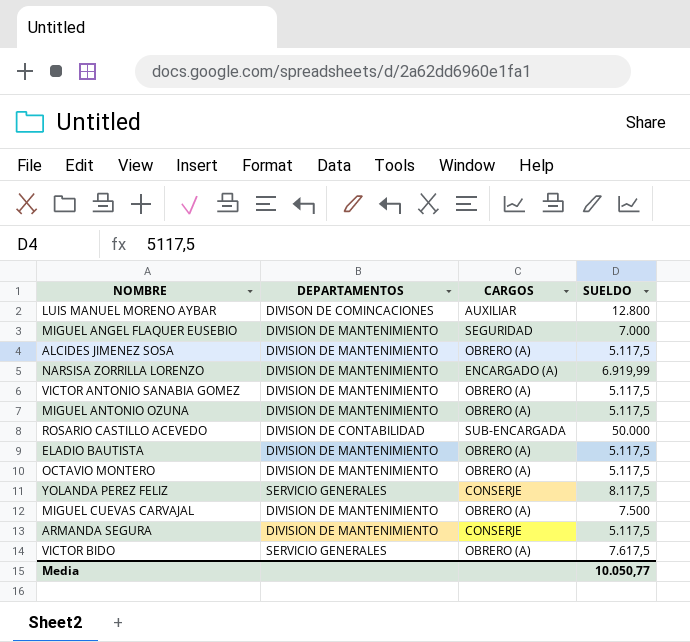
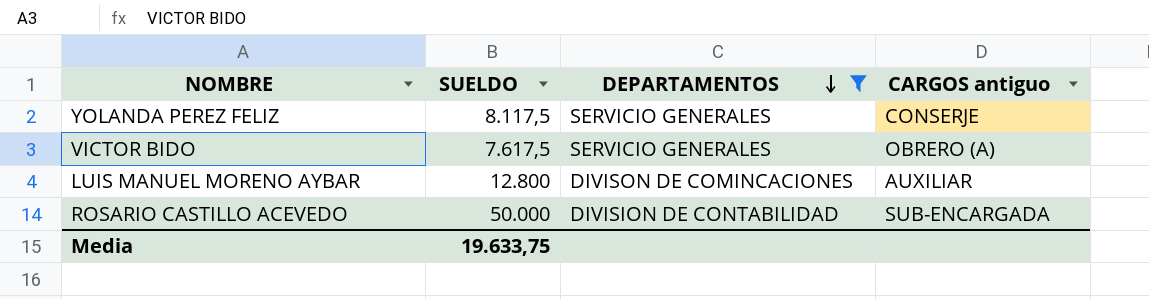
filter: none -> DEPARTAMENTOS != DIVISION DE MANTENIMIENTO
row order: none -> DEPARTAMENTOS descending
column SUELDO | position: 4 -> 2
column name: CARGOS -> CARGOS antiguo
Media | SUELDO: 10.050,77 -> 19.633,75

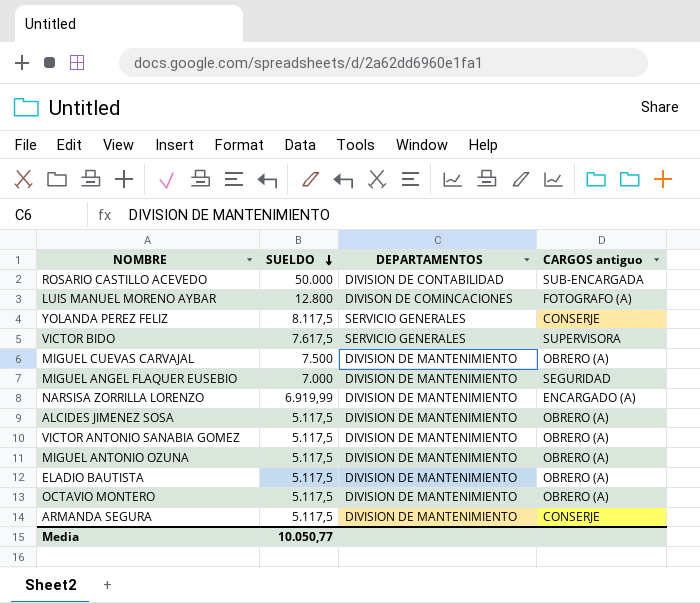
filter: DEPARTAMENTOS != DIVISION DE MANTENIMIENTO -> none
row order: DEPARTAMENTOS descending -> SUELDO descending
LUIS MANUEL MORENO AYBAR | CARGOS antiguo: AUXILIAR -> FOTOGRAFO (A)
VICTOR BIDO | CARGOS antiguo: OBRERO (A) -> SUPERVISORA
Media | SUELDO: 19.633,75 -> 10.050,77

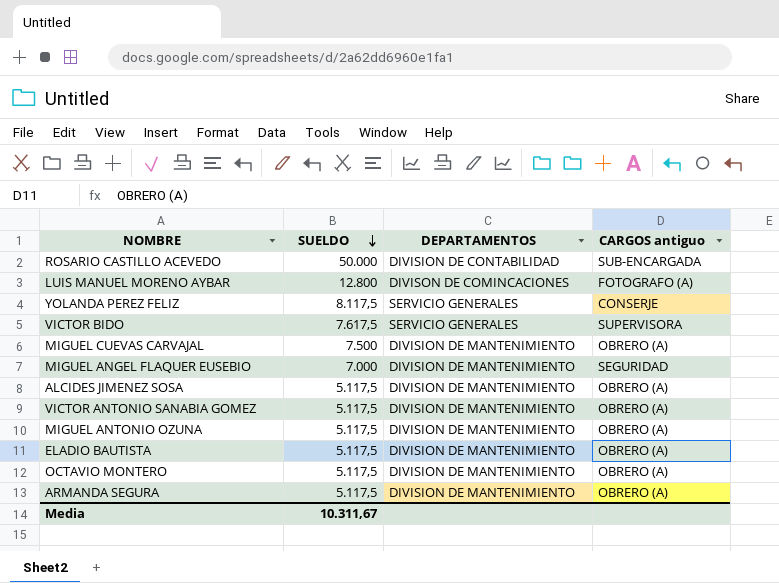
row NARSISA ZORRILLA LORENZO: 6.919,99 | DIVISION DE MANTENIMIENTO | ENCARGADO (A) -> none
ARMANDA SEGURA | CARGOS antiguo: CONSERJE -> OBRERO (A)
Media | SUELDO: 10.050,77 -> 10.311,67

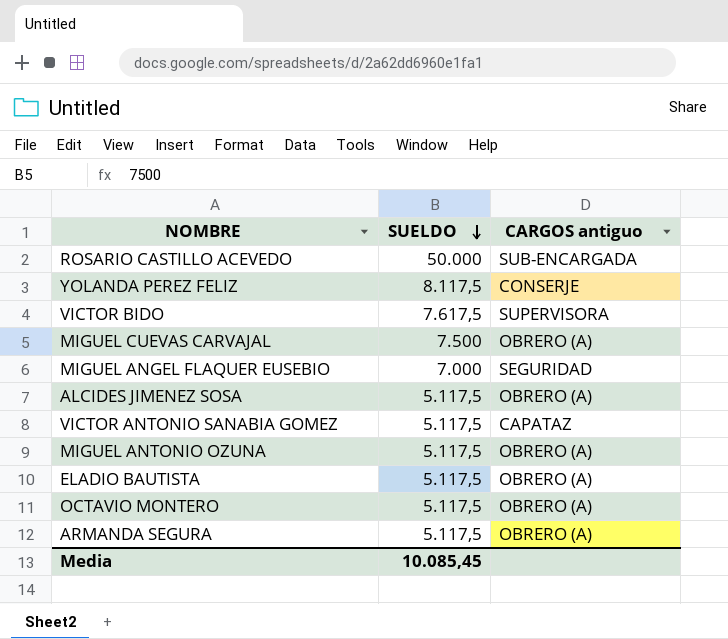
column DEPARTAMENTOS | position: 3 -> none
row LUIS MANUEL MORENO AYBAR: 12.800 | DIVISON DE COMINCACIONES | FOTOGRAFO (A) -> none
VICTOR ANTONIO SANABIA GOMEZ | CARGOS antiguo: OBRERO (A) -> CAPATAZ
Media | SUELDO: 10.311,67 -> 10.085,45

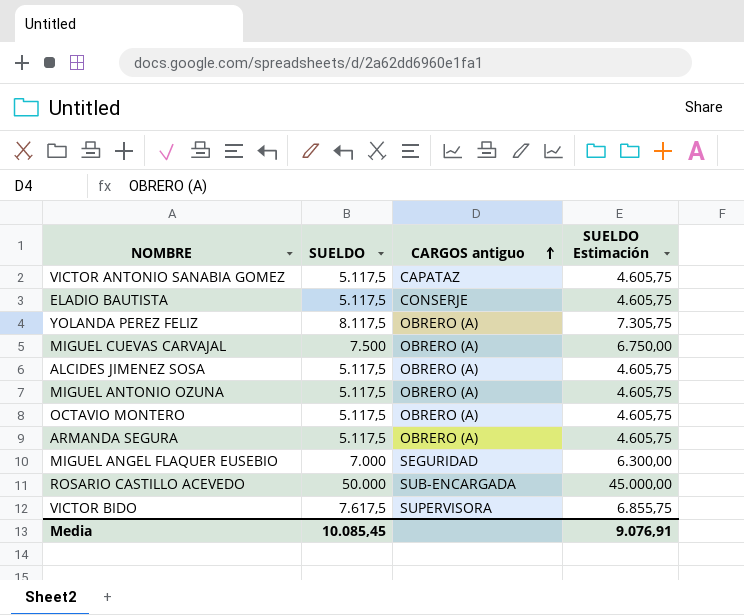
row order: SUELDO descending -> CARGOS antiguo ascending
column SUELDO Estimación | formula: none -> [SUELDO] * 0,9
ELADIO BAUTISTA | CARGOS antiguo: OBRERO (A) -> CONSERJE
YOLANDA PEREZ FELIZ | CARGOS antiguo: CONSERJE -> OBRERO (A)

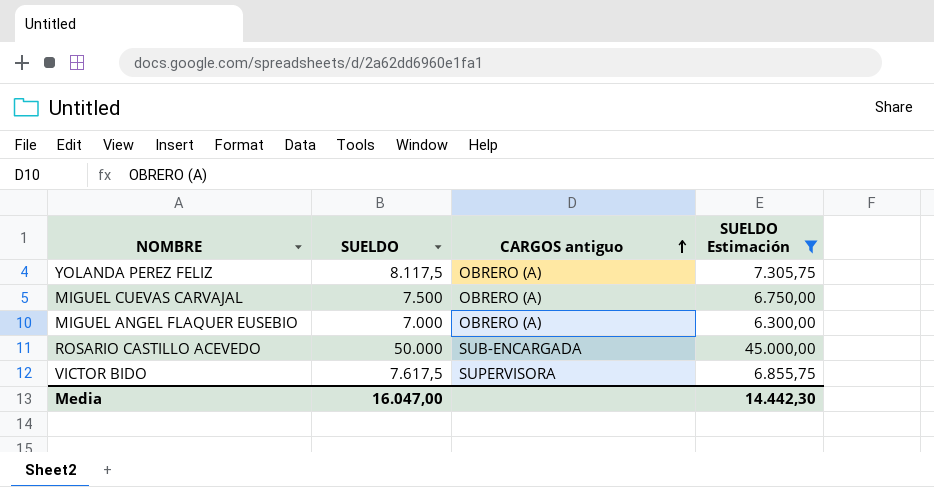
filter: none -> SUELDO Estimación != 4.605,75
MIGUEL ANGEL FLAQUER EUSEBIO | CARGOS antiguo: SEGURIDAD -> OBRERO (A)
Media | SUELDO: 10.085,45 -> 16.047,00
Media | SUELDO Estimación: 9.076,91 -> 14.442,30

